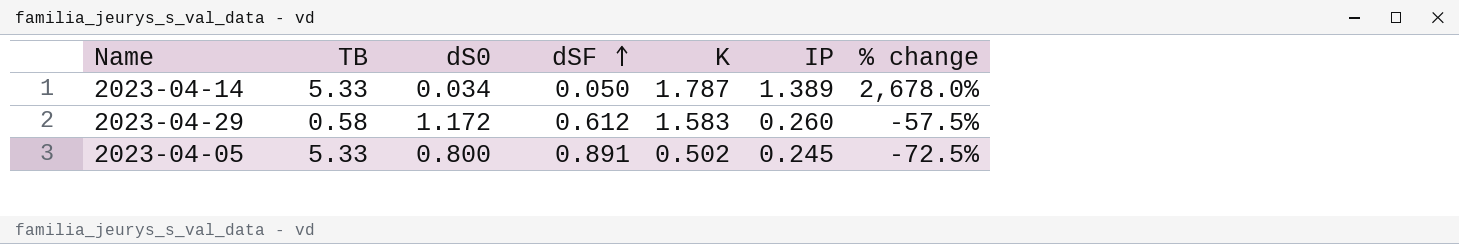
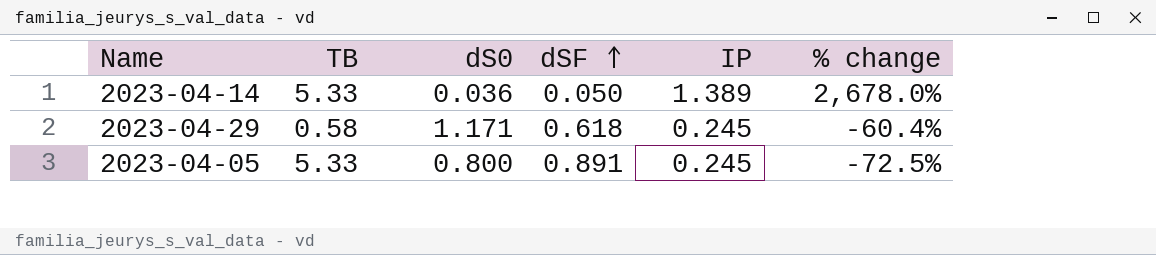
column K | position: 5 -> none
2023-04-14 | dS0: 0.034 -> 0.036
2023-04-29 | dS0: 1.172 -> 1.171
2023-04-29 | dSF: 0.612 -> 0.618
2023-04-29 | IP: 0.260 -> 0.245
2023-04-29 | % change: -57.5% -> -60.4%

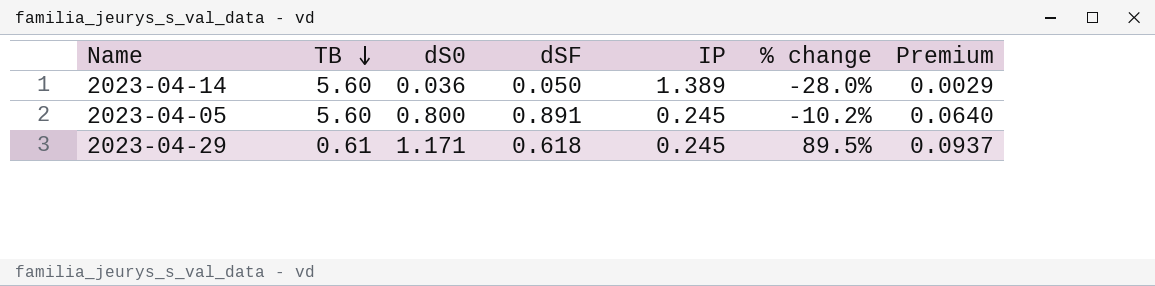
row order: dSF ascending -> TB descending
column % change | formula: ([IP] - [dSF]) / [dSF] -> ([dS0] - [dSF]) / [dSF]
column Premium | formula: none -> [dS0] * 0.08
2023-04-14 | TB: 5.33 -> 5.60
2023-04-05 | TB: 5.33 -> 5.60
2023-04-29 | TB: 0.58 -> 0.61

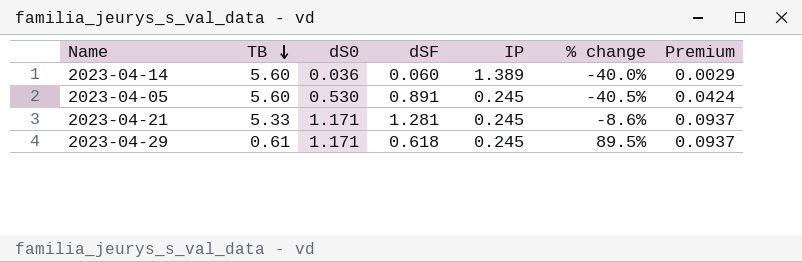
2023-04-14 | dSF: 0.050 -> 0.060
2023-04-14 | % change: -28.0% -> -40.0%
2023-04-05 | dS0: 0.800 -> 0.530
2023-04-05 | % change: -10.2% -> -40.5%
2023-04-05 | Premium: 0.0640 -> 0.0424
row 2023-04-21: none -> 5.33 | 1.171 | 1.281 | 0.245 | -8.6% | 0.0937

